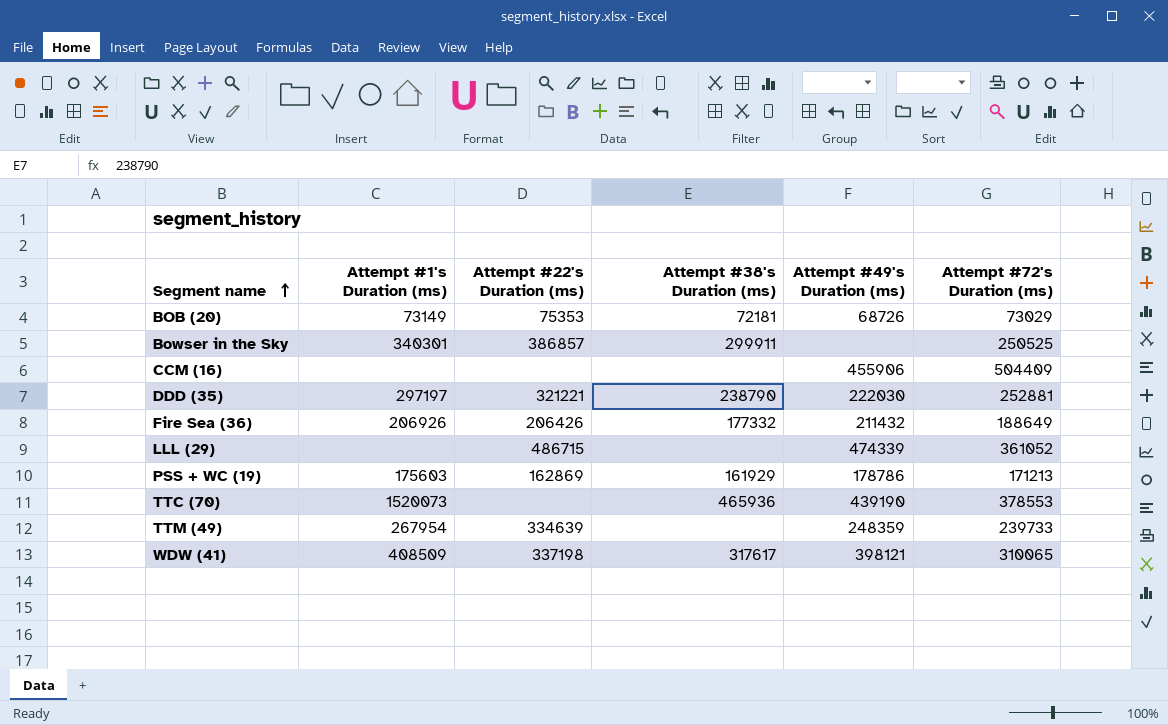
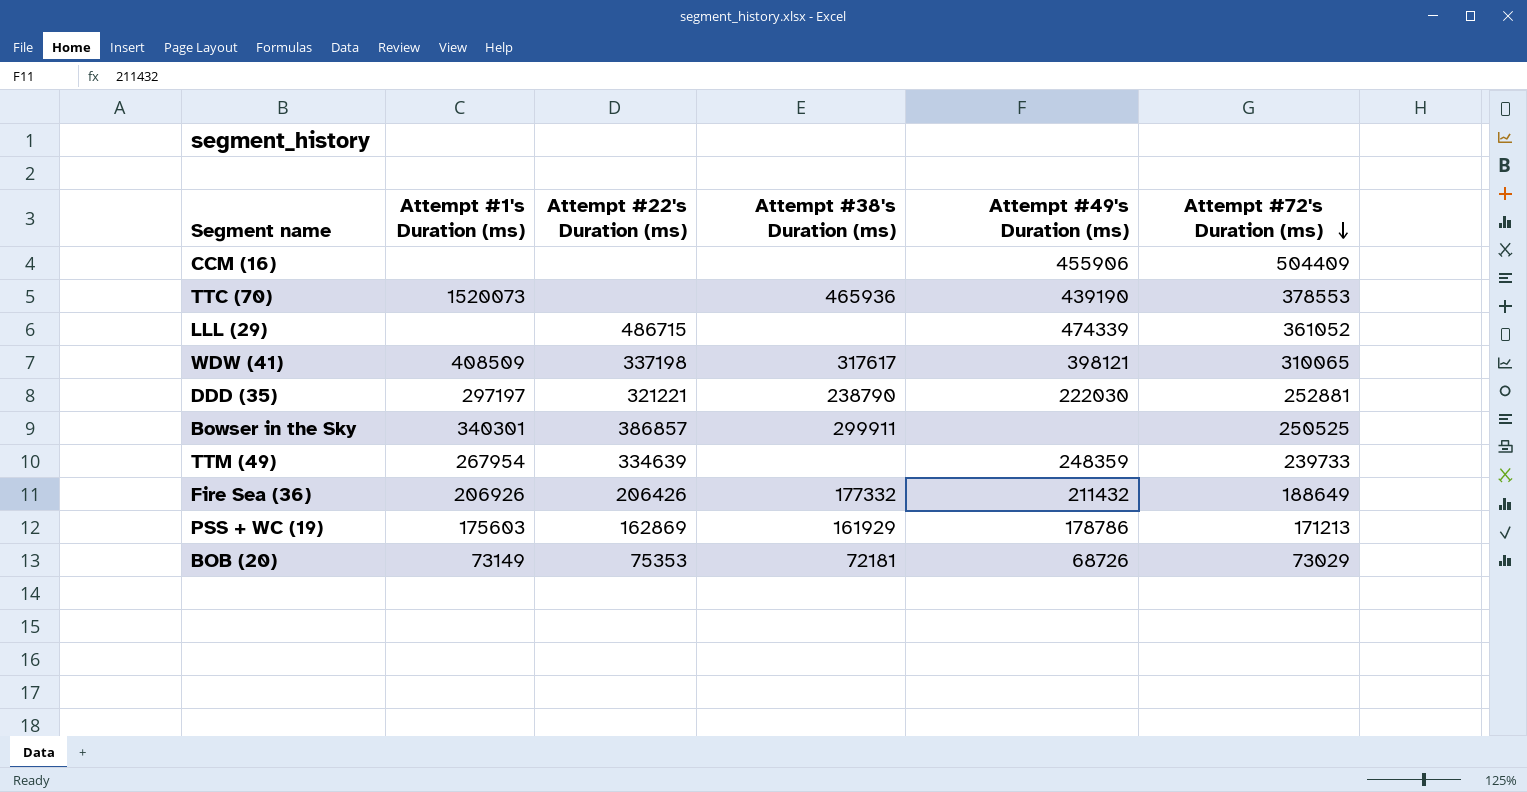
row order: Segment name ascending -> Attempt #72's Duration (ms) descending

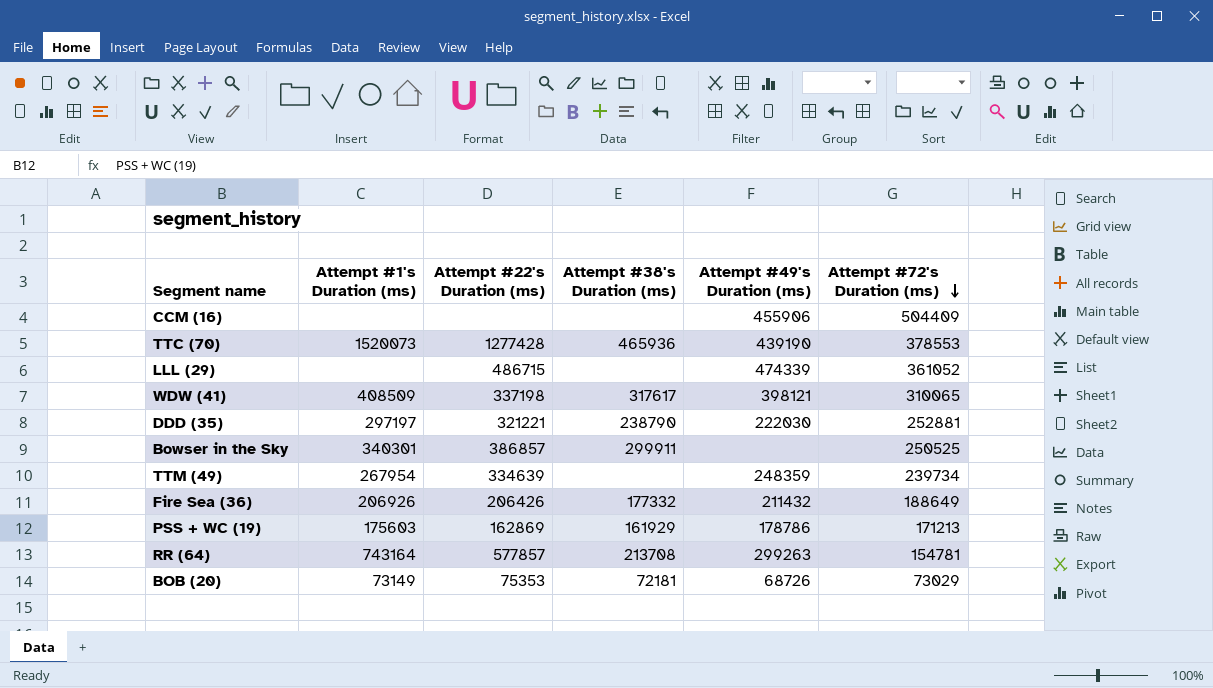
TTC (70) | Attempt #22's Duration (ms): none -> 1277428
TTM (49) | Attempt #72's Duration (ms): 239733 -> 239734
row RR (64): none -> 743164 | 577857 | 213708 | 299263 | 154781

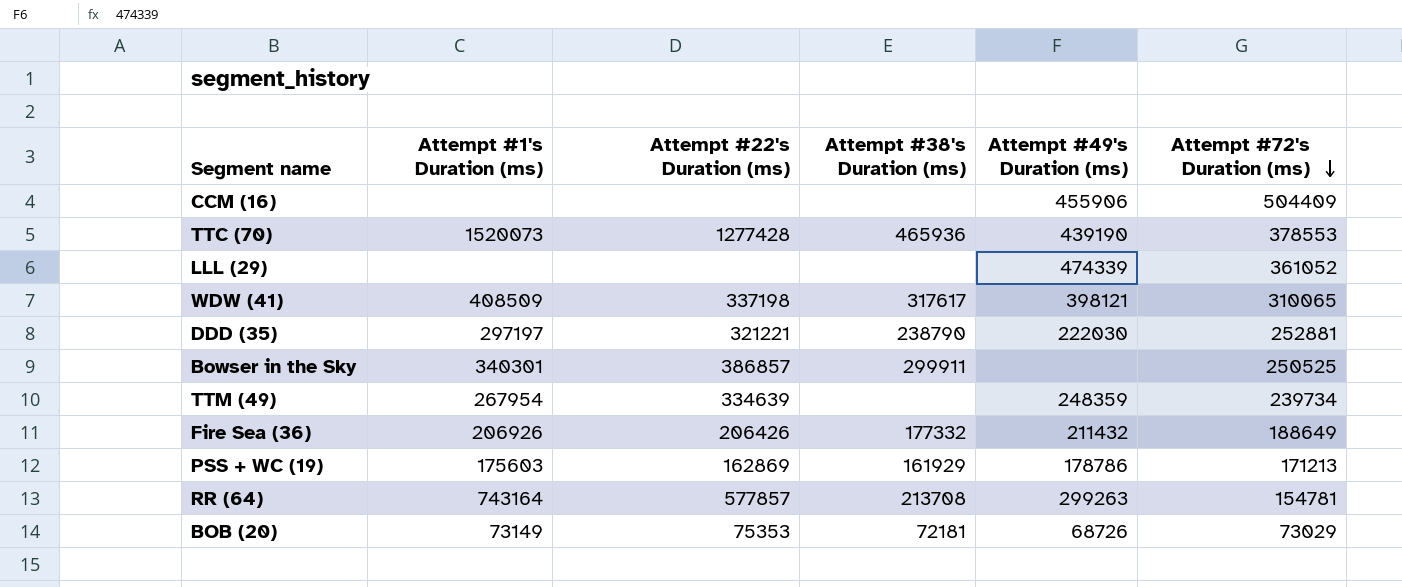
LLL (29) | Attempt #22's Duration (ms): 486715 -> none

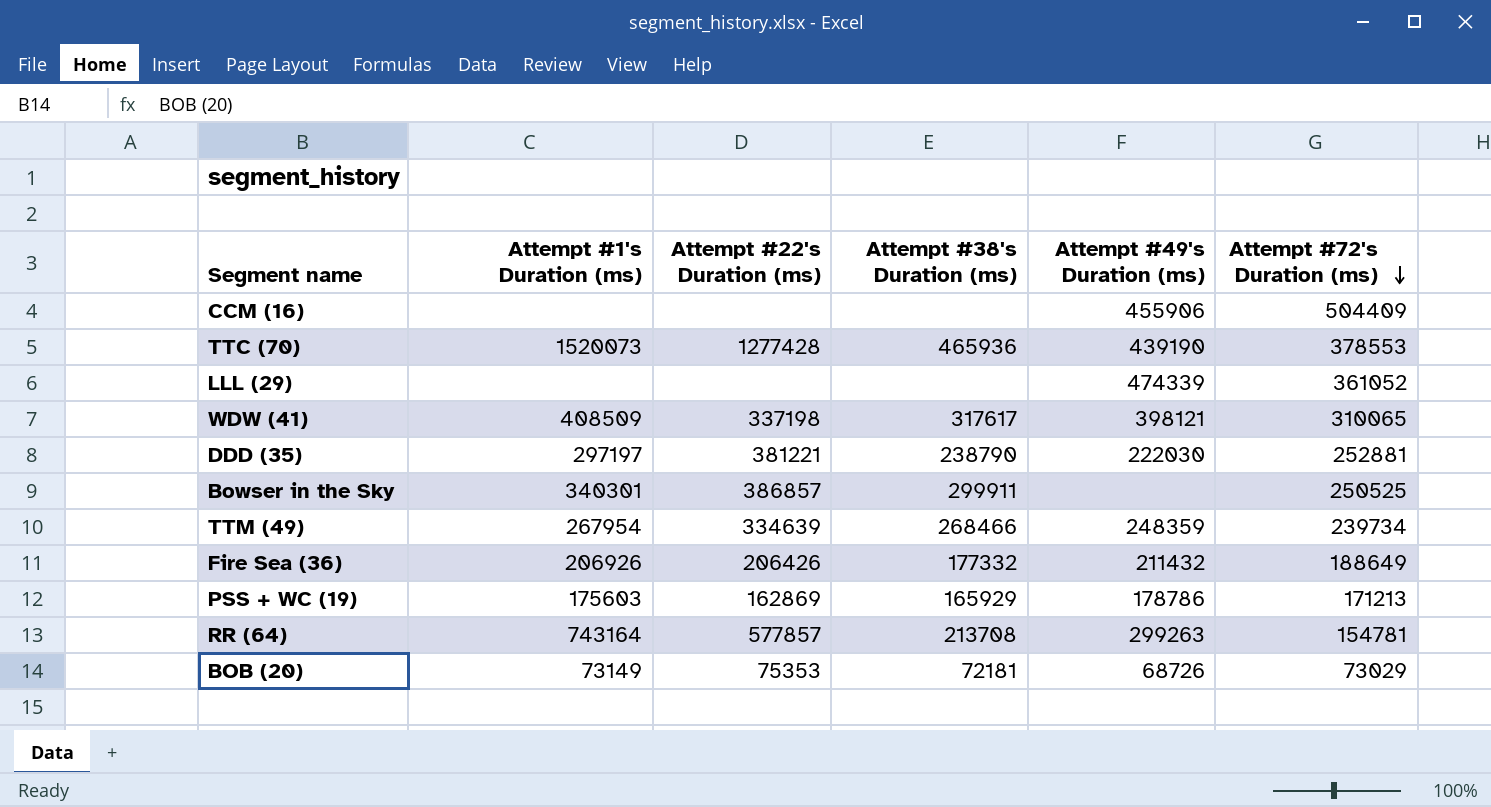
DDD (35) | Attempt #22's Duration (ms): 321221 -> 381221
TTM (49) | Attempt #38's Duration (ms): none -> 268466
PSS + WC (19) | Attempt #38's Duration (ms): 161929 -> 165929

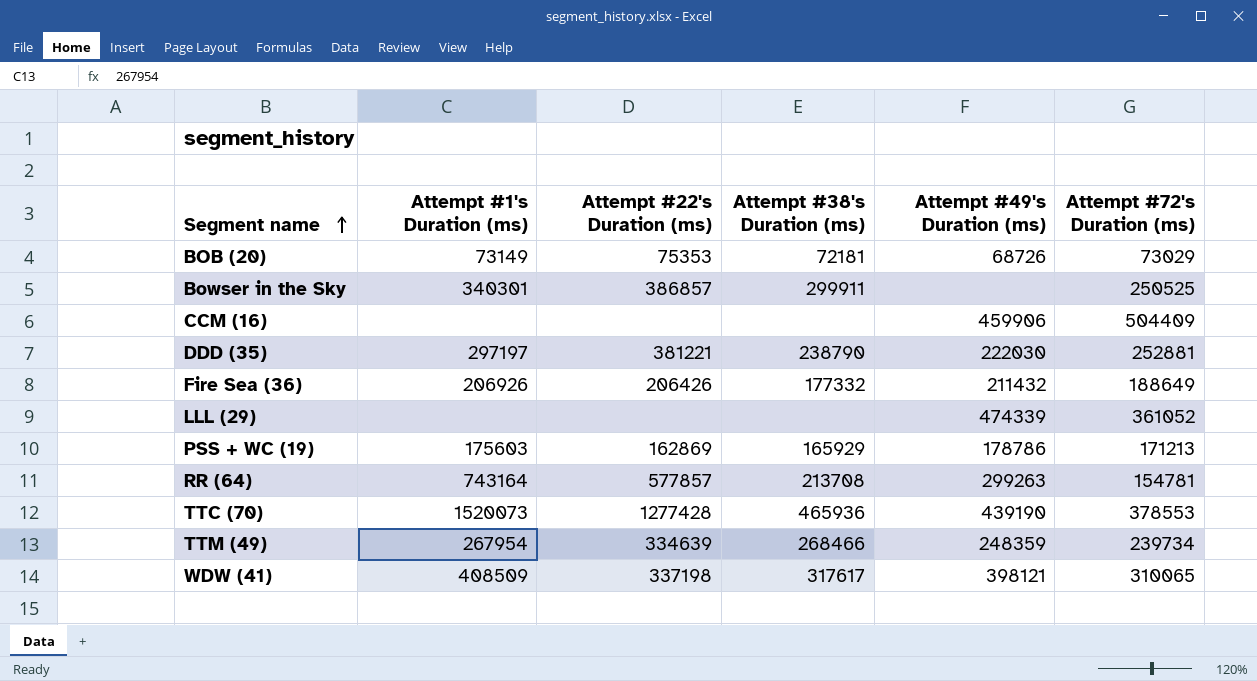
row order: Attempt #72's Duration (ms) descending -> Segment name ascending
CCM (16) | Attempt #49's Duration (ms): 455906 -> 459906

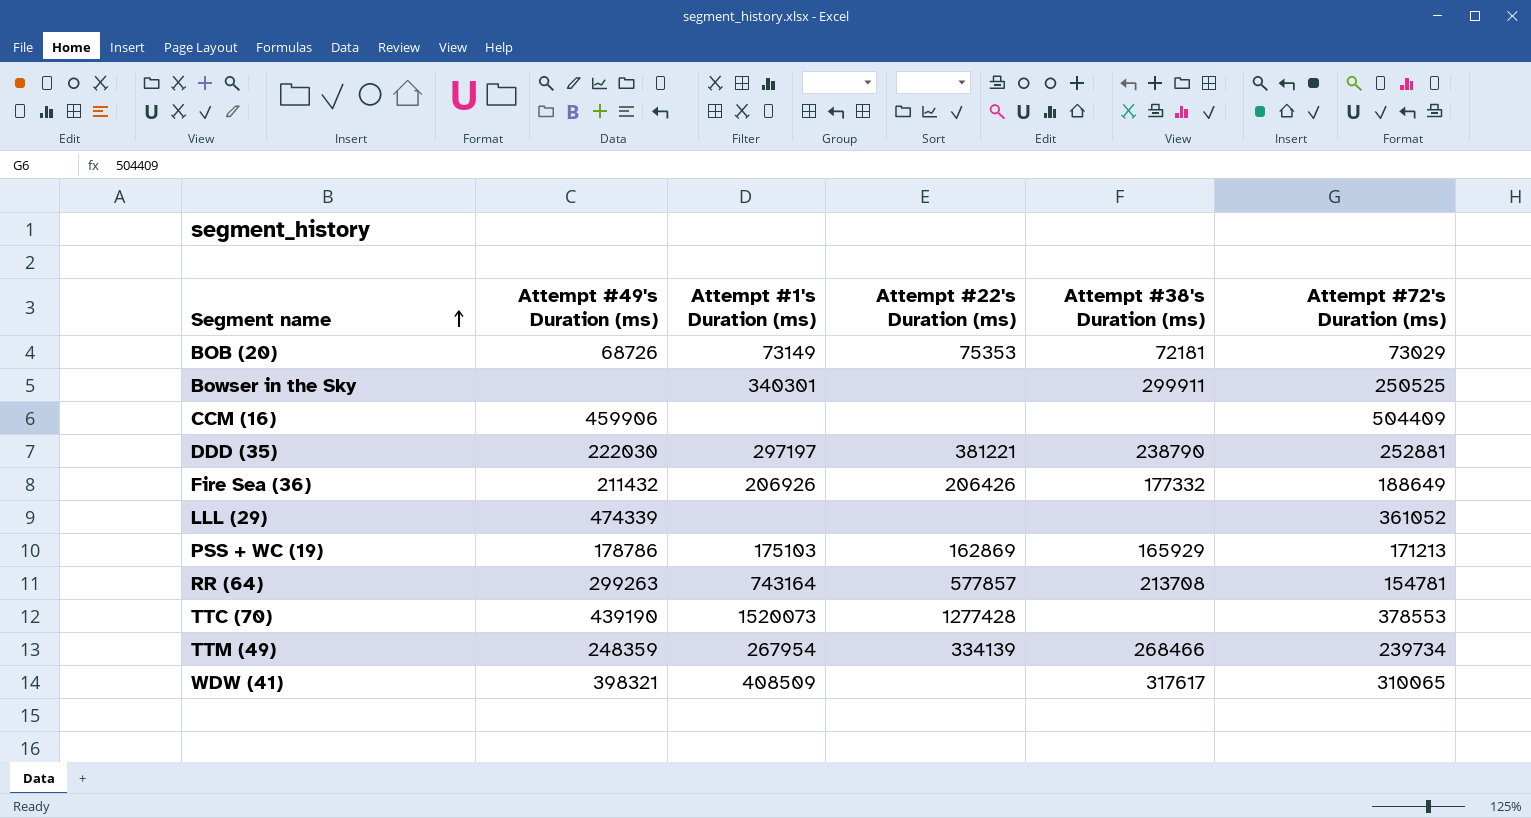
column Attempt #49's Duration (ms) | position: 5 -> 2
Bowser in the Sky | Attempt #22's Duration (ms): 386857 -> none
PSS + WC (19) | Attempt #1's Duration (ms): 175603 -> 175103
TTC (70) | Attempt #38's Duration (ms): 465936 -> none
TTM (49) | Attempt #22's Duration (ms): 334639 -> 334139
WDW (41) | Attempt #49's Duration (ms): 398121 -> 398321
WDW (41) | Attempt #22's Duration (ms): 337198 -> none

